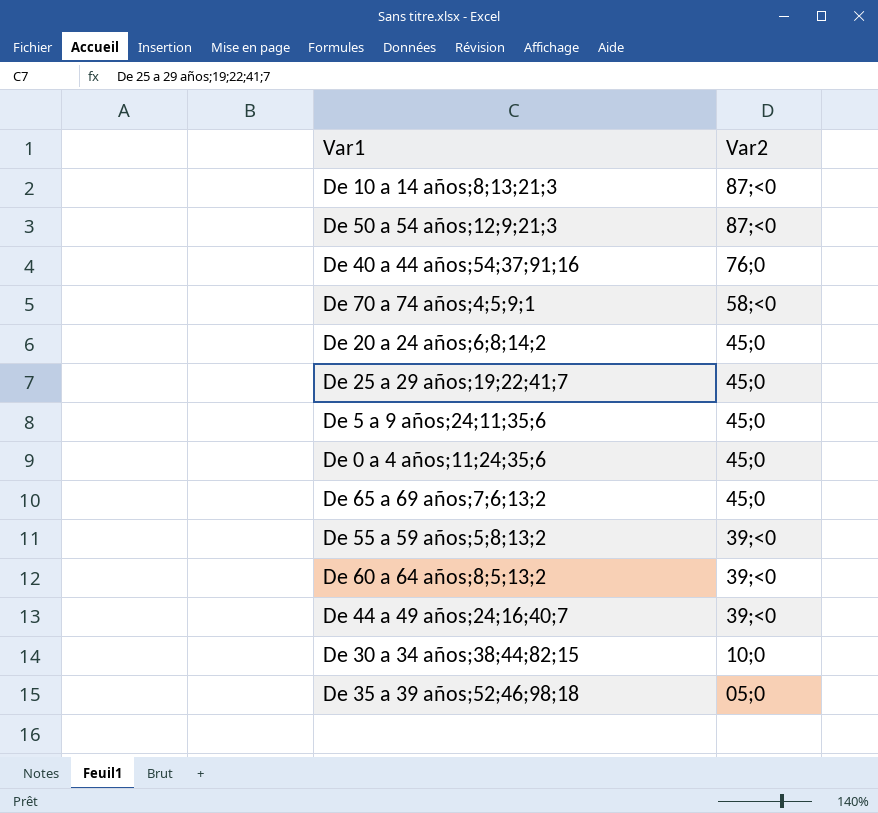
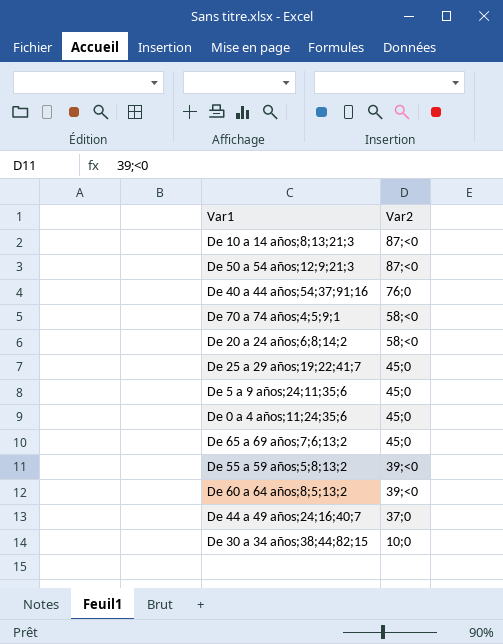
row De 35 a 39 años;52;46;98;18: 05;0 -> none
De 20 a 24 años;6;8;14;2 | Var2: 45;0 -> 58;<0
De 44 a 49 años;24;16;40;7 | Var2: 39;<0 -> 37;0

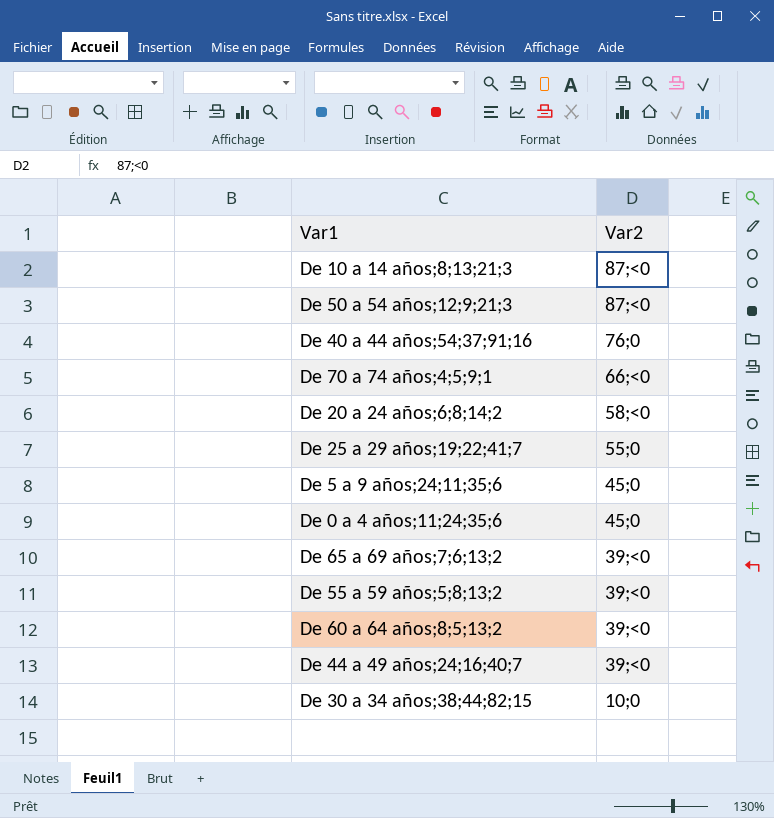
De 70 a 74 años;4;5;9;1 | Var2: 58;<0 -> 66;<0
De 25 a 29 años;19;22;41;7 | Var2: 45;0 -> 55;0
De 65 a 69 años;7;6;13;2 | Var2: 45;0 -> 39;<0
De 44 a 49 años;24;16;40;7 | Var2: 37;0 -> 39;<0

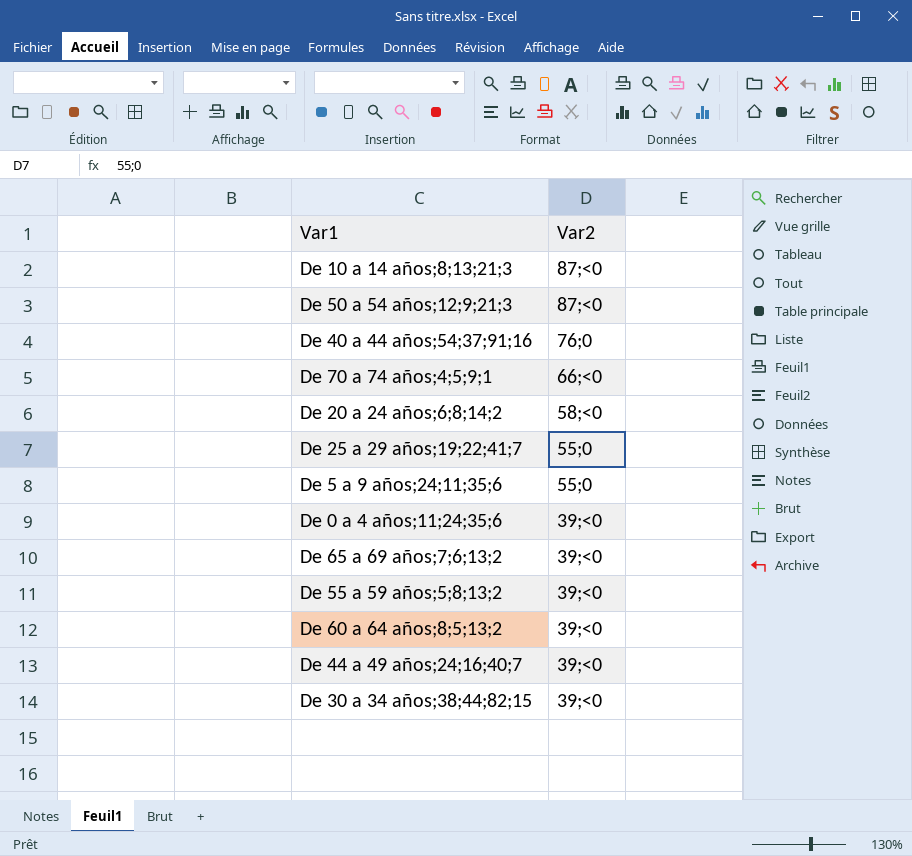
De 5 a 9 años;24;11;35;6 | Var2: 45;0 -> 55;0
De 0 a 4 años;11;24;35;6 | Var2: 45;0 -> 39;<0
De 30 a 34 años;38;44;82;15 | Var2: 10;0 -> 39;<0

